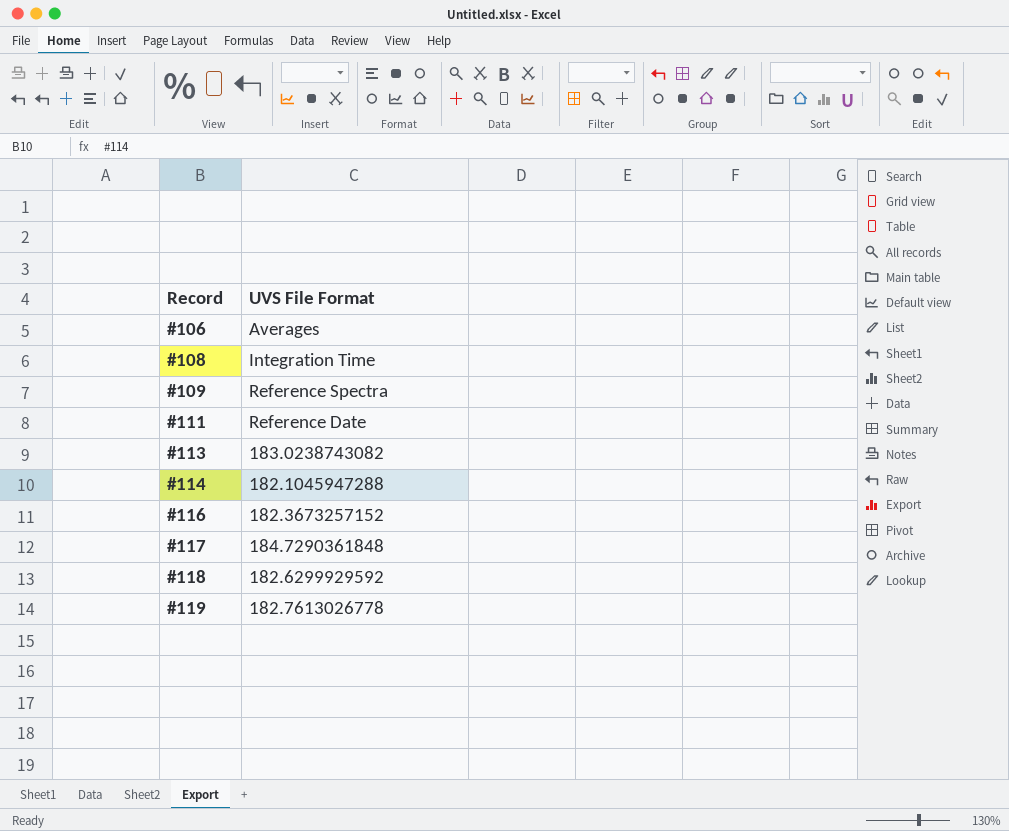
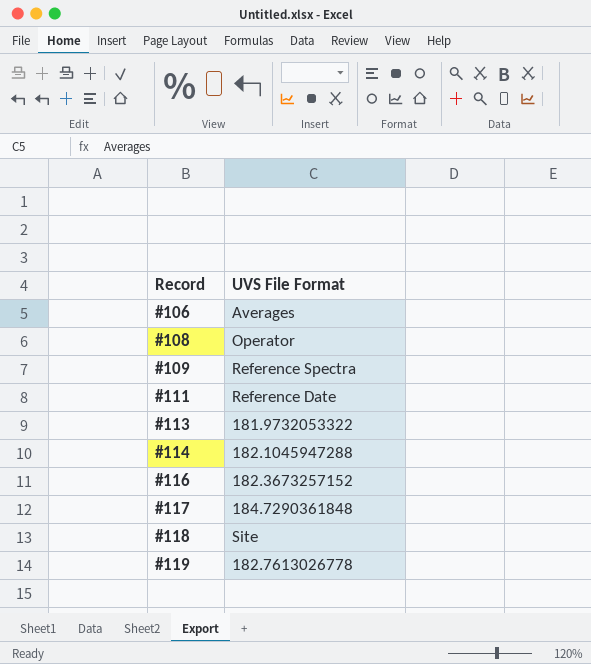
#108 | UVS File Format: Integration Time -> Operator
#113 | UVS File Format: 183.0238743082 -> 181.9732053322
#118 | UVS File Format: 182.6299929592 -> Site

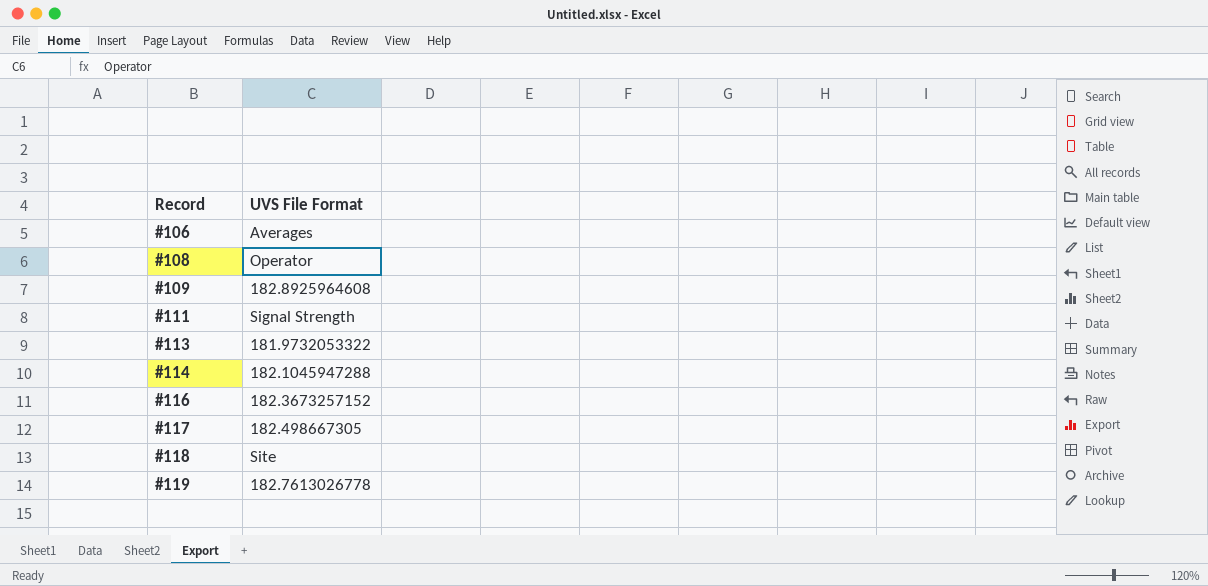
#109 | UVS File Format: Reference Spectra -> 182.8925964608
#111 | UVS File Format: Reference Date -> Signal Strength
#117 | UVS File Format: 184.7290361848 -> 182.498667305

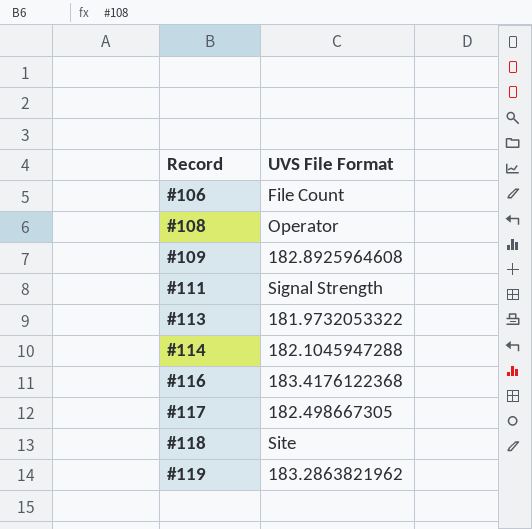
#106 | UVS File Format: Averages -> File Count
#116 | UVS File Format: 182.3673257152 -> 183.4176122368
#119 | UVS File Format: 182.7613026778 -> 183.2863821962

